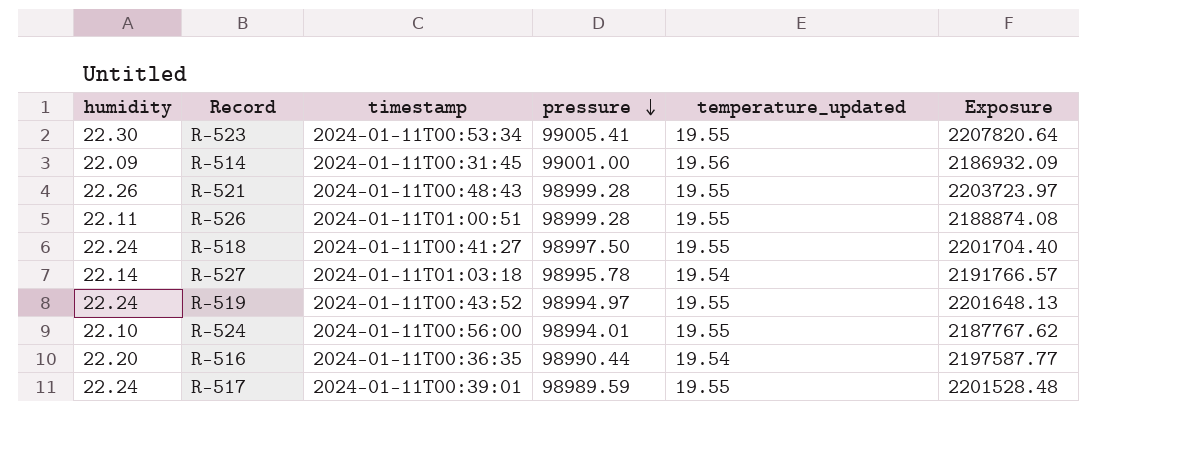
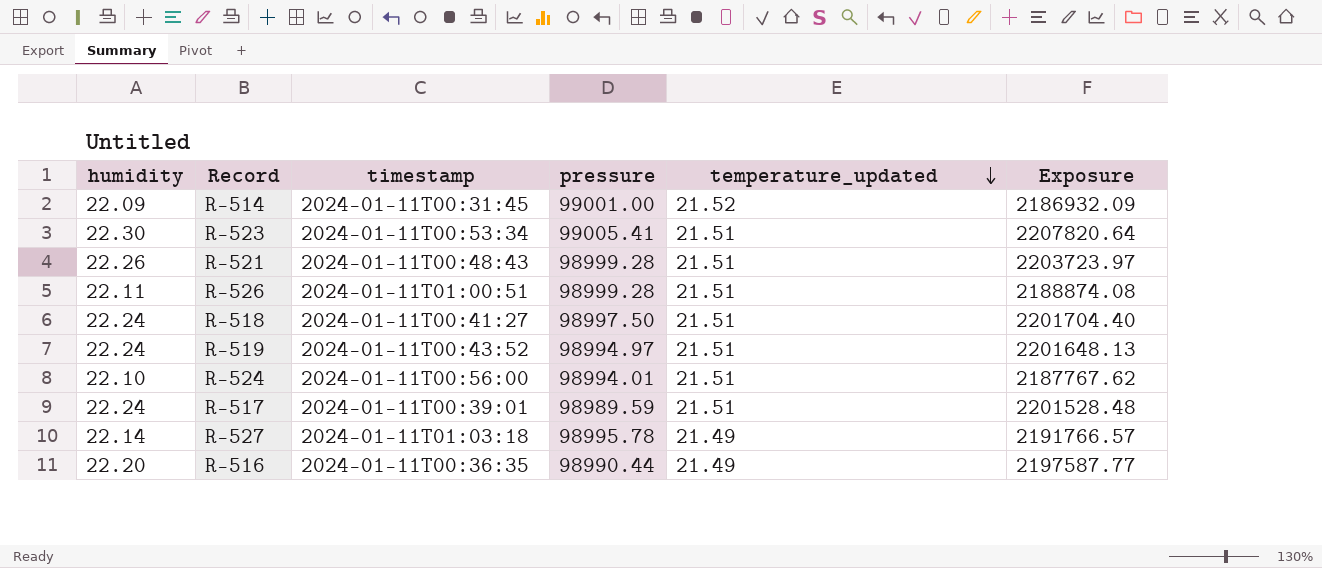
row order: pressure descending -> temperature_updated descending
R-514 | temperature_updated: 19.56 -> 21.52
R-523 | temperature_updated: 19.55 -> 21.51
R-521 | temperature_updated: 19.55 -> 21.51
R-526 | temperature_updated: 19.55 -> 21.51
R-518 | temperature_updated: 19.55 -> 21.51
R-519 | temperature_updated: 19.55 -> 21.51
R-524 | temperature_updated: 19.55 -> 21.51
R-517 | temperature_updated: 19.55 -> 21.51
R-527 | temperature_updated: 19.54 -> 21.49
R-516 | temperature_updated: 19.54 -> 21.49

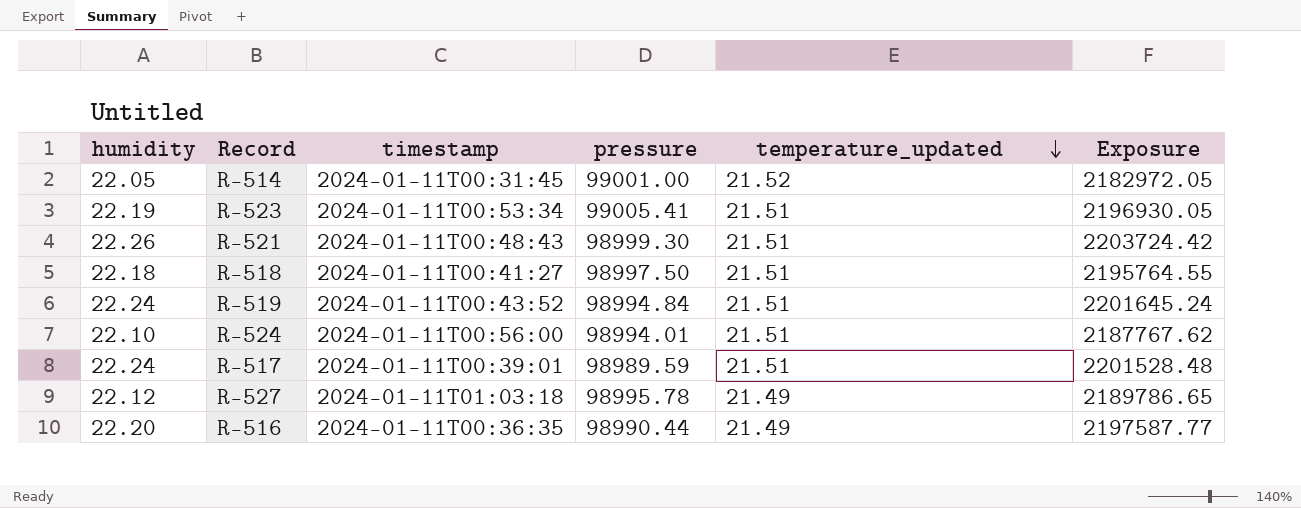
row R-526: 22.11 | 2024-01-11T01:00:51 | 98999.28 | 21.51 | 2188874.08 -> none
R-514 | humidity: 22.09 -> 22.05
R-514 | Exposure: 2186932.09 -> 2182972.05
R-523 | humidity: 22.30 -> 22.19
R-523 | Exposure: 2207820.64 -> 2196930.05
R-521 | pressure: 98999.28 -> 98999.30
R-521 | Exposure: 2203723.97 -> 2203724.42
R-518 | humidity: 22.24 -> 22.18
R-518 | Exposure: 2201704.40 -> 2195764.55
R-519 | pressure: 98994.97 -> 98994.84
R-519 | Exposure: 2201648.13 -> 2201645.24
R-527 | humidity: 22.14 -> 22.12
R-527 | Exposure: 2191766.57 -> 2189786.65

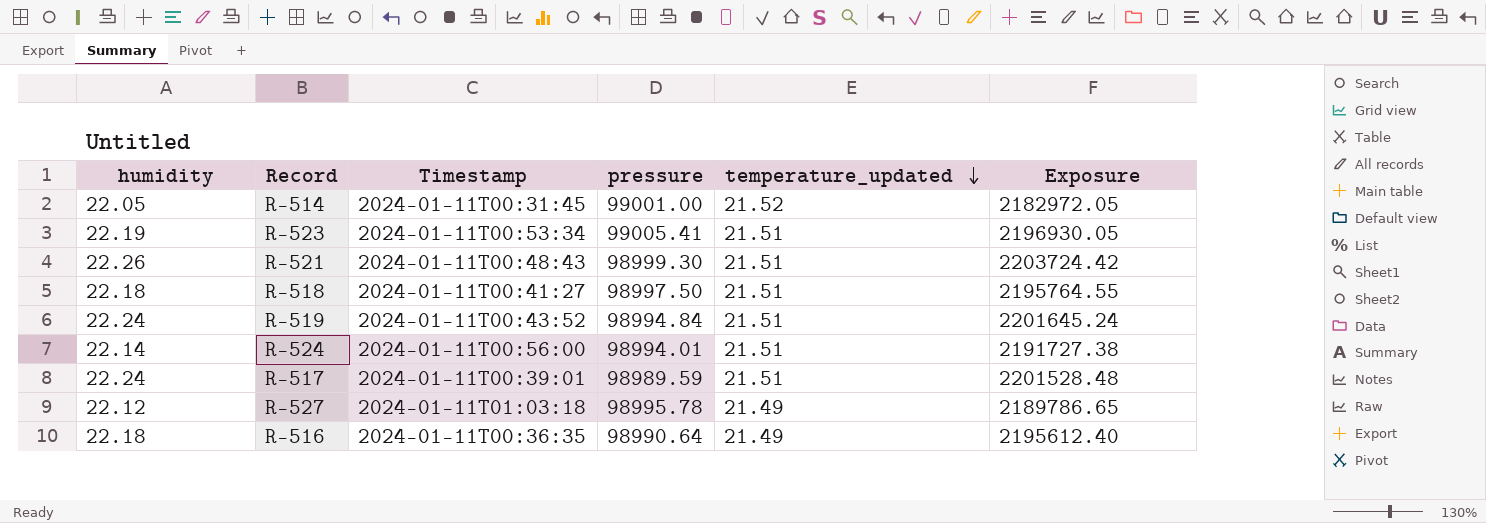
column name: timestamp -> Timestamp
R-524 | humidity: 22.10 -> 22.14
R-524 | Exposure: 2187767.62 -> 2191727.38
R-516 | humidity: 22.20 -> 22.18
R-516 | pressure: 98990.44 -> 98990.64
R-516 | Exposure: 2197587.77 -> 2195612.40

